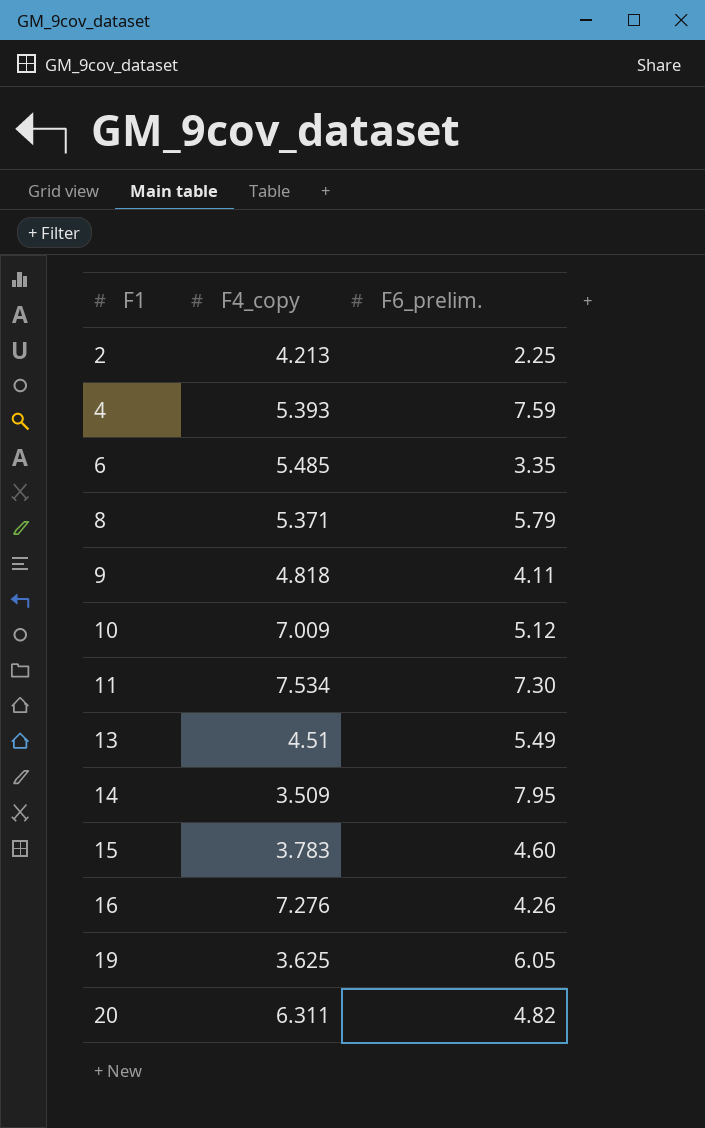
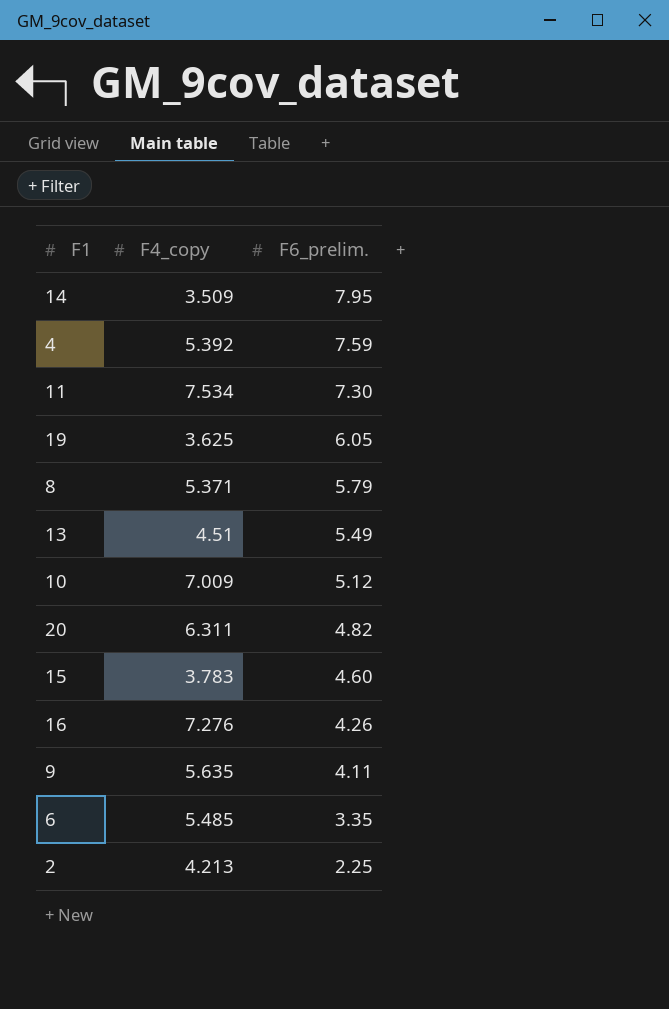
row order: F1 ascending -> F6_prelim. descending
4 | F4_copy: 5.393 -> 5.392
9 | F4_copy: 4.818 -> 5.635

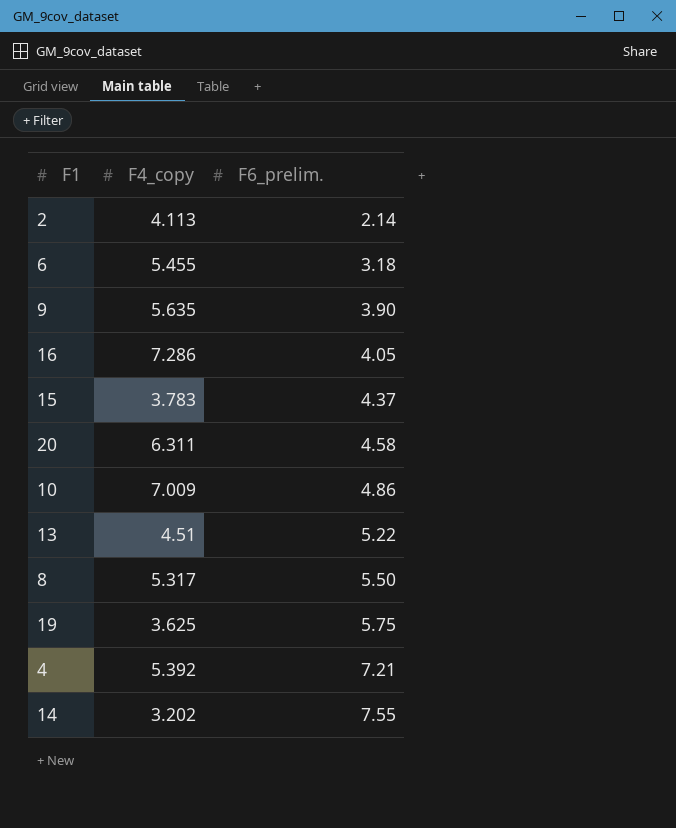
row order: F6_prelim. descending -> F6_prelim. ascending
row 11: 7.534 | 7.30 -> none
2 | F4_copy: 4.213 -> 4.113
2 | F6_prelim.: 2.25 -> 2.14
6 | F4_copy: 5.485 -> 5.455
6 | F6_prelim.: 3.35 -> 3.18
9 | F6_prelim.: 4.11 -> 3.90
16 | F4_copy: 7.276 -> 7.286
16 | F6_prelim.: 4.26 -> 4.05
15 | F6_prelim.: 4.60 -> 4.37
20 | F6_prelim.: 4.82 -> 4.58
10 | F6_prelim.: 5.12 -> 4.86
13 | F6_prelim.: 5.49 -> 5.22
8 | F4_copy: 5.371 -> 5.317
8 | F6_prelim.: 5.79 -> 5.50
19 | F6_prelim.: 6.05 -> 5.75
4 | F6_prelim.: 7.59 -> 7.21
14 | F4_copy: 3.509 -> 3.202
14 | F6_prelim.: 7.95 -> 7.55

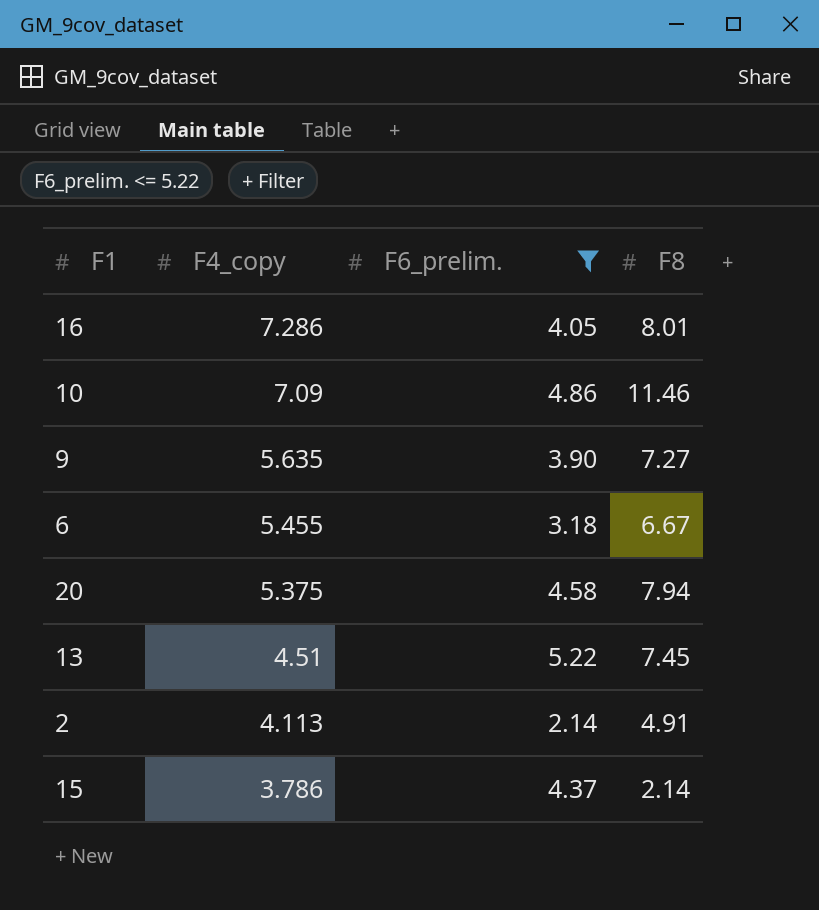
filter: none -> F6_prelim. <= 5.22
row order: F6_prelim. ascending -> F4_copy descending
column F8 | position: none -> 4
10 | F4_copy: 7.009 -> 7.09
20 | F4_copy: 6.311 -> 5.375
15 | F4_copy: 3.783 -> 3.786

